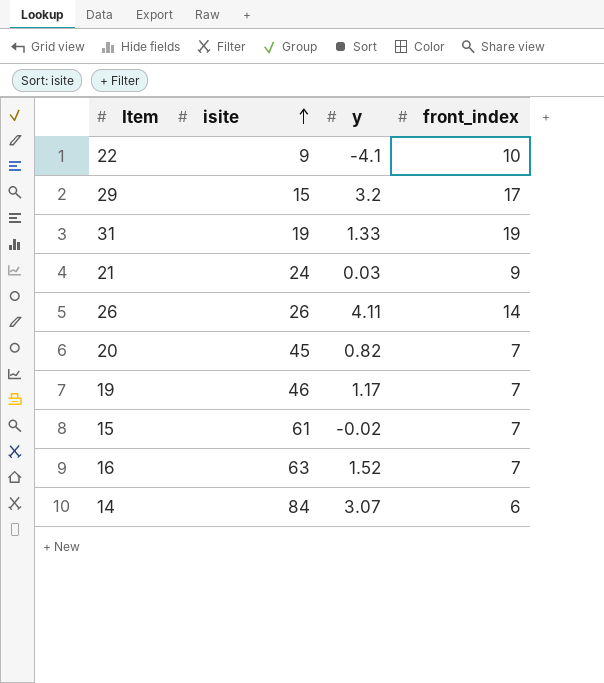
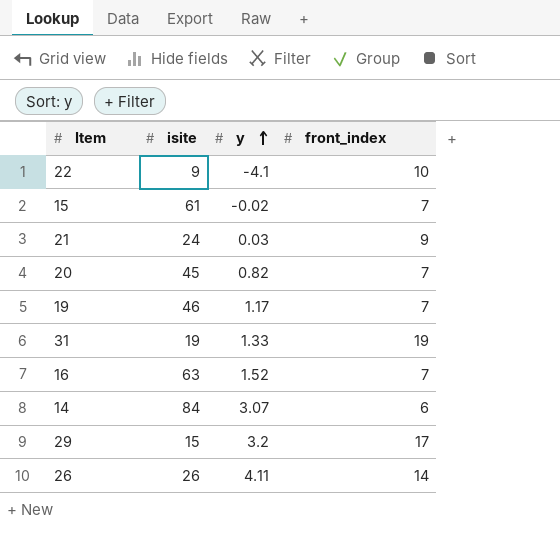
row order: isite ascending -> y ascending

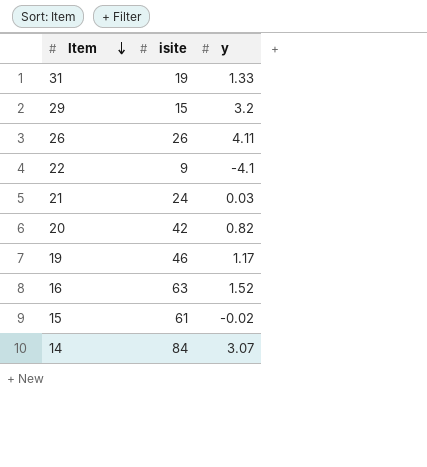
row order: y ascending -> Item descending
column front_index | position: 4 -> none
20 | isite: 45 -> 42

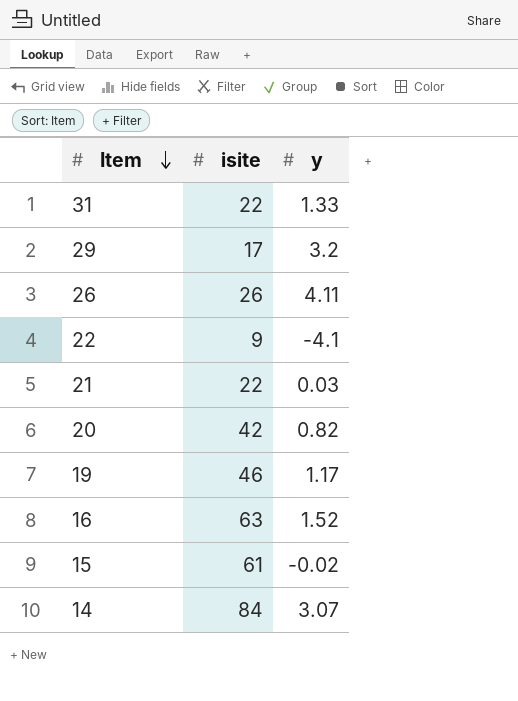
31 | isite: 19 -> 22
29 | isite: 15 -> 17
21 | isite: 24 -> 22

